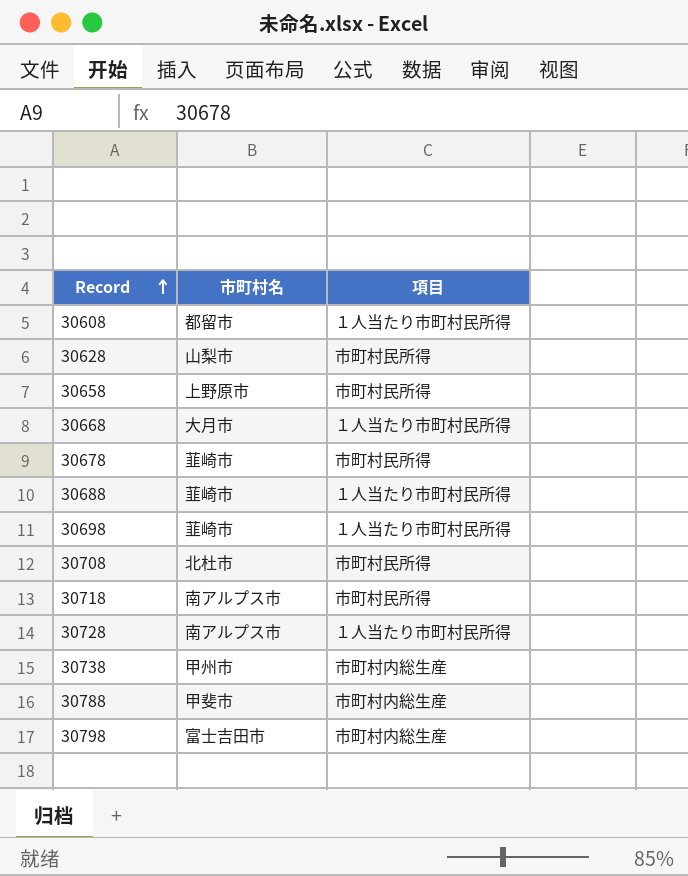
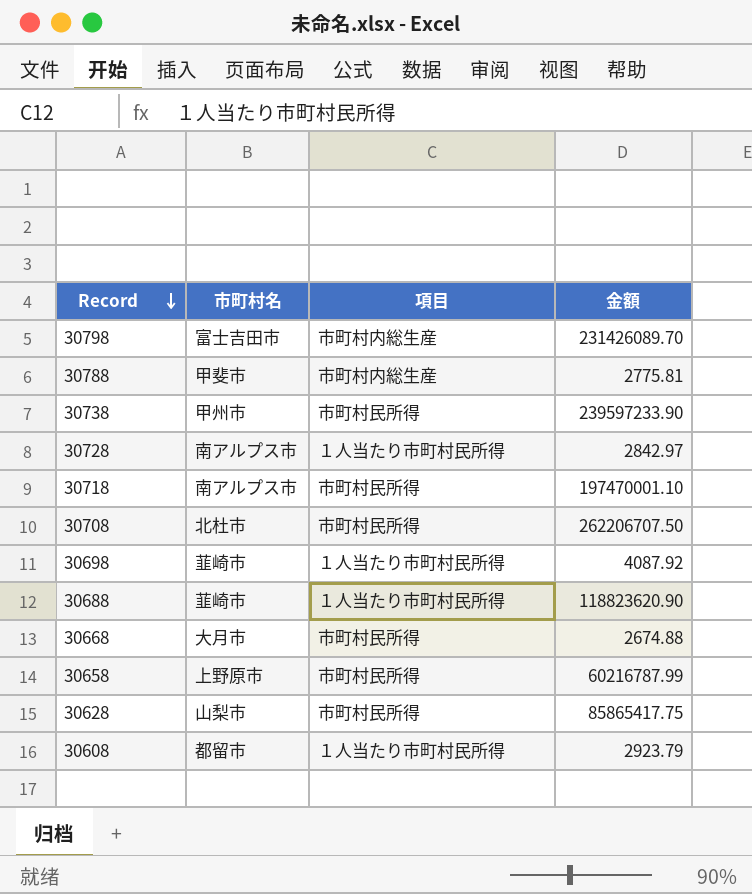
row order: Record ascending -> Record descending
column 金額 | position: none -> 4
row 30678: 韮崎市 | 市町村民所得 -> none
30738 | 項目: 市町村内総生産 -> 市町村民所得
30668 | 項目: １人当たり市町村民所得 -> 市町村民所得

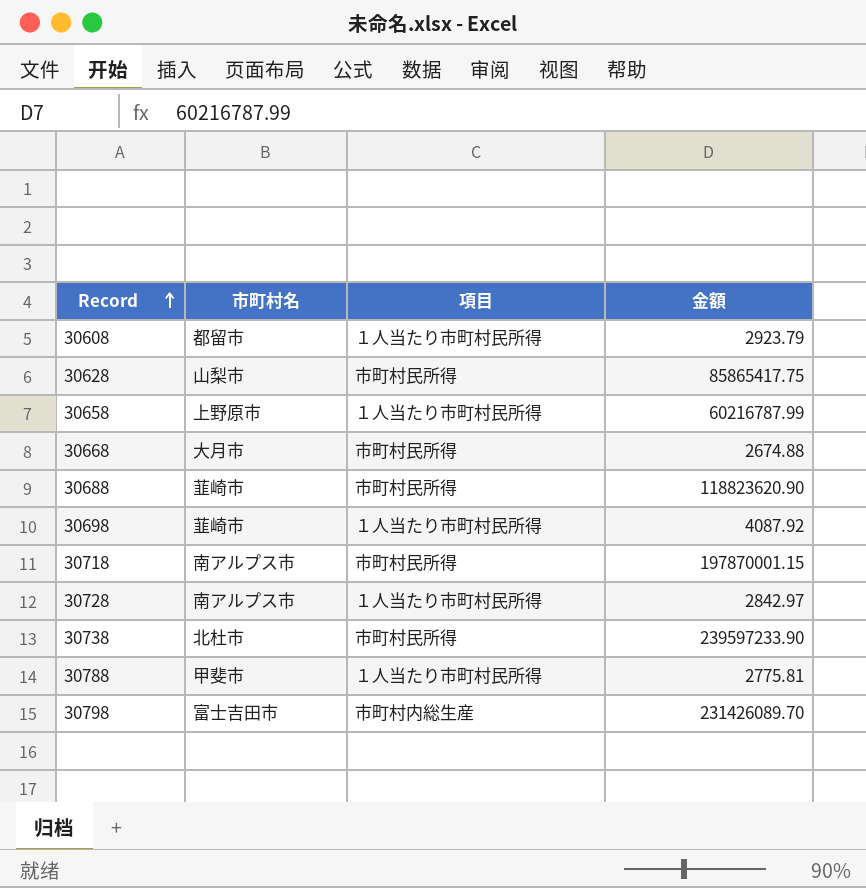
row order: Record descending -> Record ascending
row 30708: 北杜市 | 市町村民所得 | 262206707.50 -> none
30658 | 項目: 市町村民所得 -> １人当たり市町村民所得
30688 | 項目: １人当たり市町村民所得 -> 市町村民所得
30718 | 金額: 197470001.10 -> 197870001.15
30738 | 市町村名: 甲州市 -> 北杜市
30788 | 項目: 市町村内総生産 -> １人当たり市町村民所得

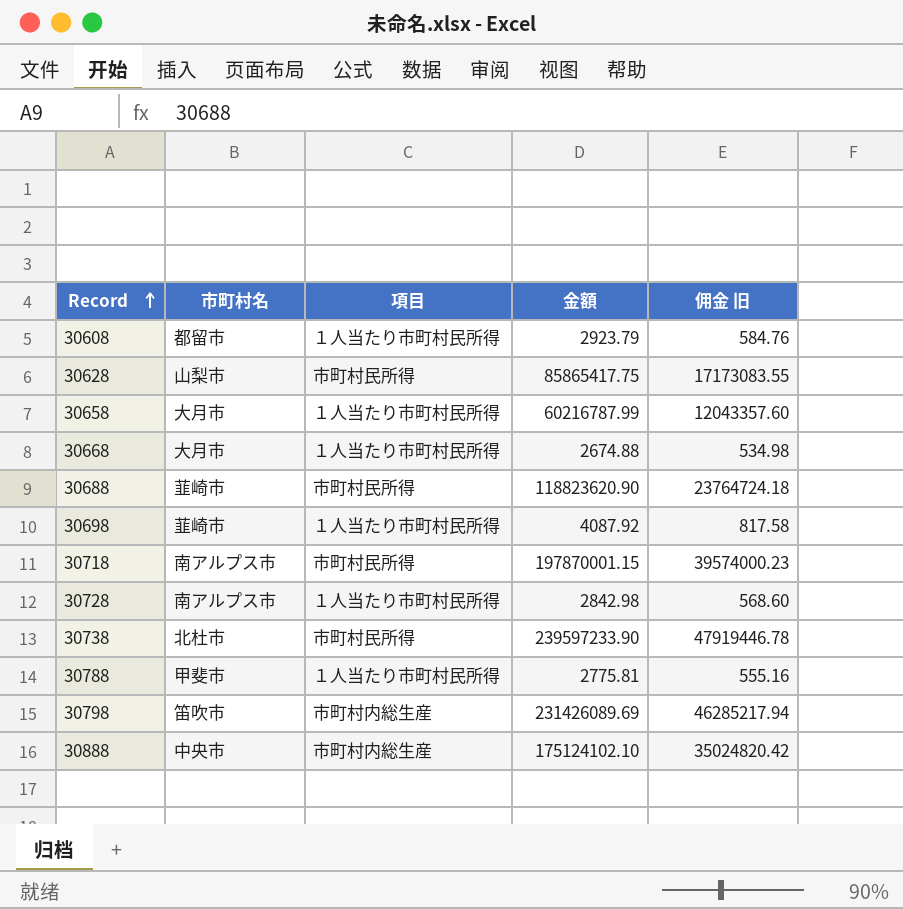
column 佣金 旧 | formula: none -> [金額] * 0.2
30658 | 市町村名: 上野原市 -> 大月市
30668 | 項目: 市町村民所得 -> １人当たり市町村民所得
30728 | 金額: 2842.97 -> 2842.98
30798 | 市町村名: 富士吉田市 -> 笛吹市
30798 | 金額: 231426089.70 -> 231426089.69
row 30888: none -> 中央市 | 市町村内総生産 | 175124102.10 | 35024820.42

